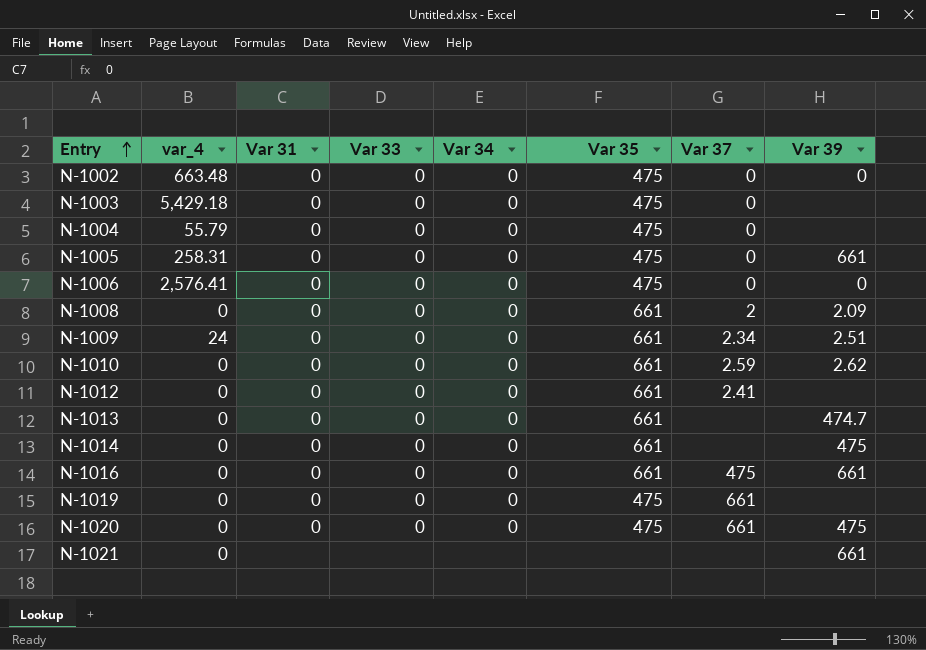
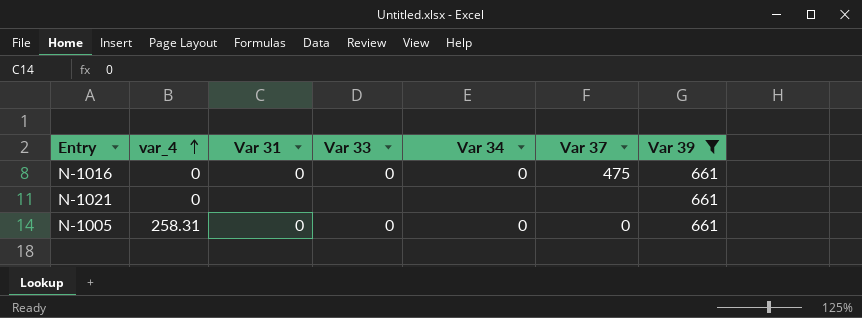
filter: none -> Var 39 = 661
row order: Entry ascending -> var_4 ascending
column Var 35 | position: 6 -> none

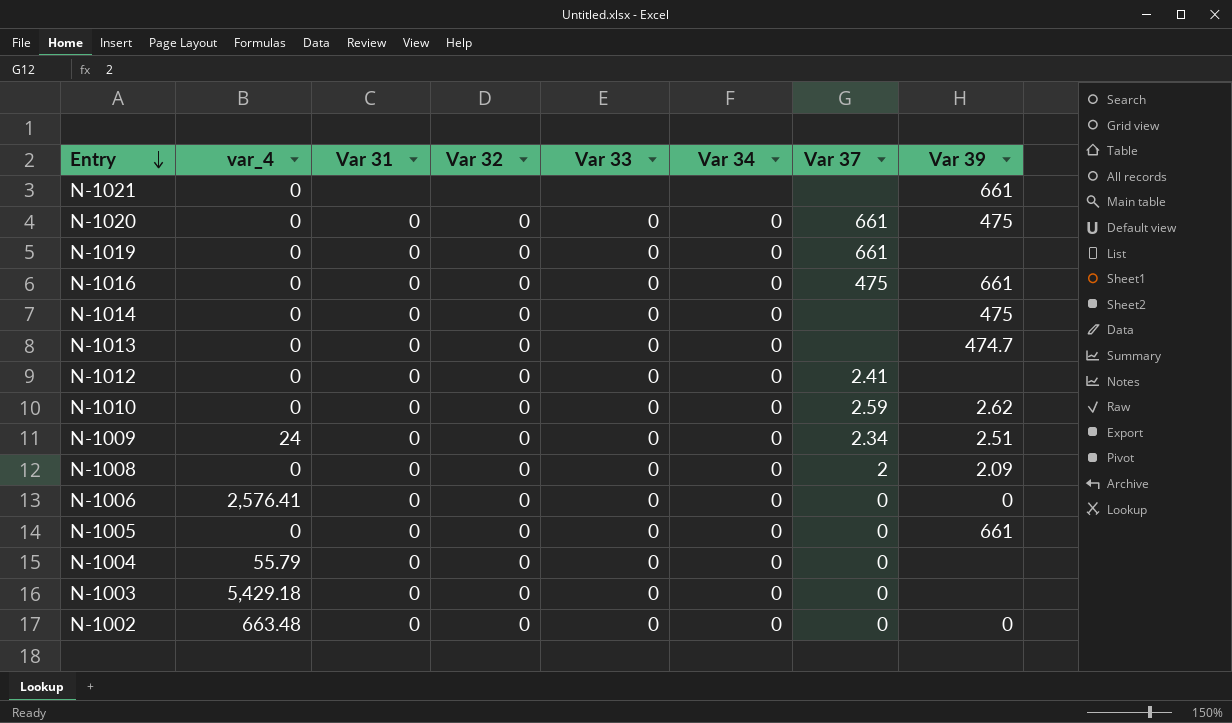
filter: Var 39 = 661 -> none
row order: var_4 ascending -> Entry descending
column Var 32 | position: none -> 4
N-1005 | var_4: 258.31 -> 0

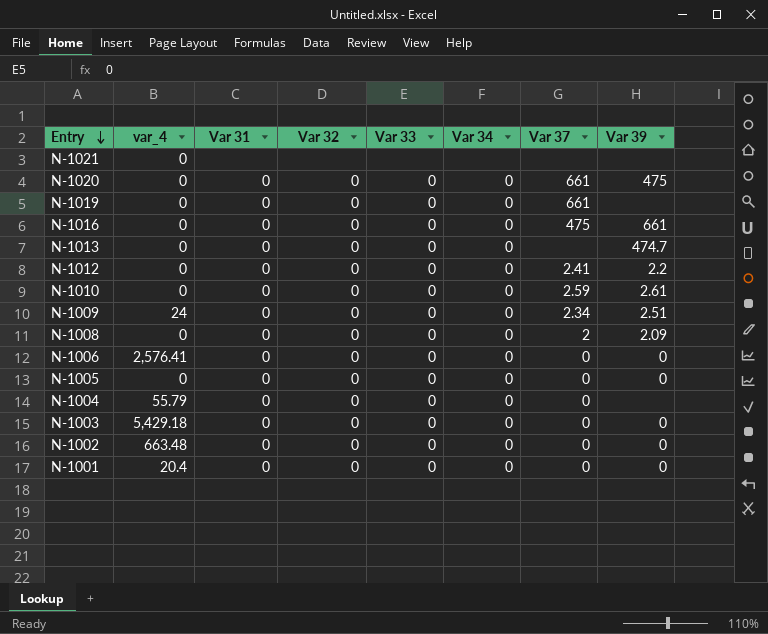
row N-1014: 0 | 0 | 0 | 0 | 0 | none | 475 -> none
N-1021 | Var 39: 661 -> none
N-1012 | Var 39: none -> 2.2
N-1010 | Var 39: 2.62 -> 2.61
N-1005 | Var 39: 661 -> 0
N-1003 | Var 39: none -> 0
row N-1001: none -> 20.4 | 0 | 0 | 0 | 0 | 0 | 0

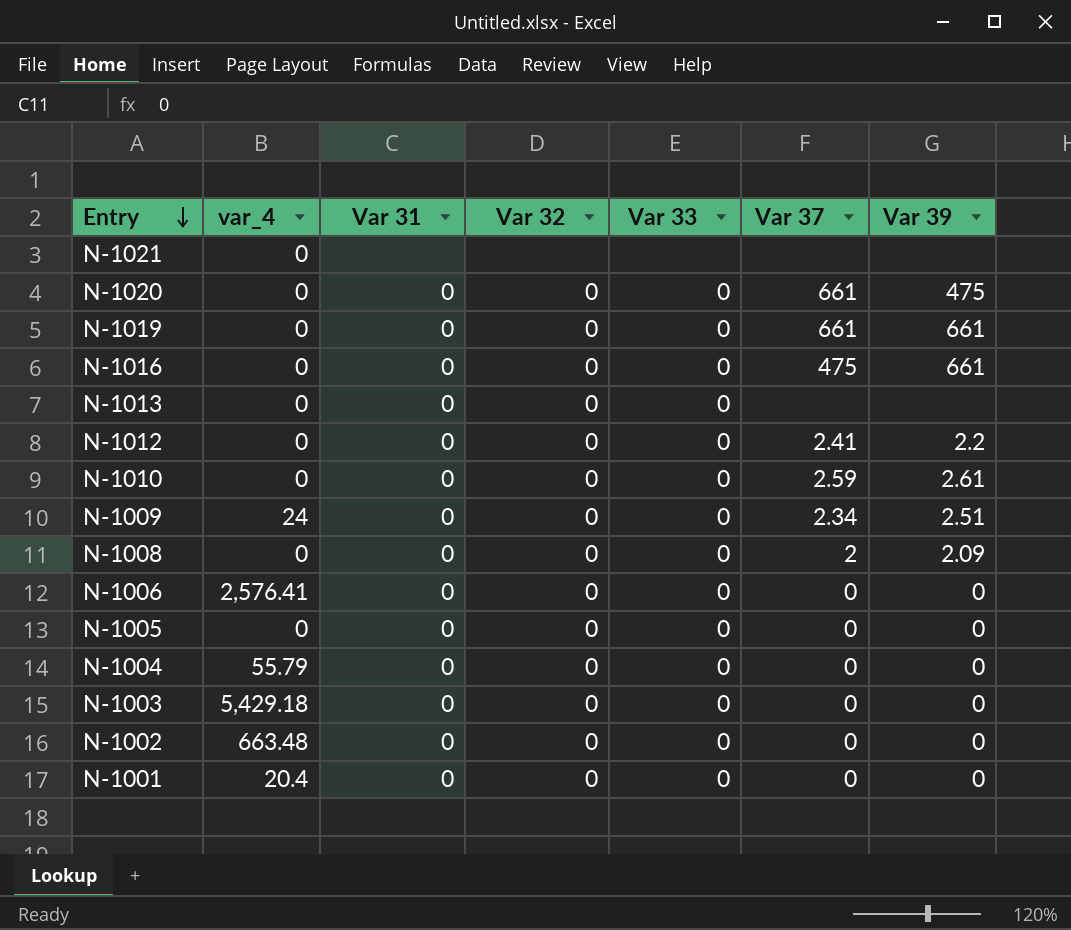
column Var 34 | position: 6 -> none
N-1019 | Var 39: none -> 661
N-1013 | Var 39: 474.7 -> none
N-1004 | Var 39: none -> 0

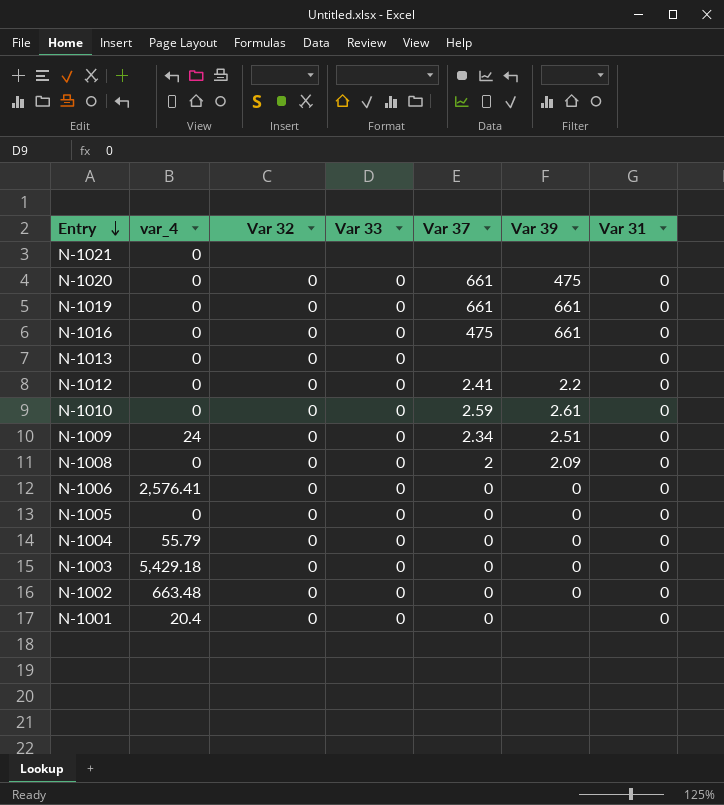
column Var 31 | position: 3 -> 7
N-1001 | Var 39: 0 -> none

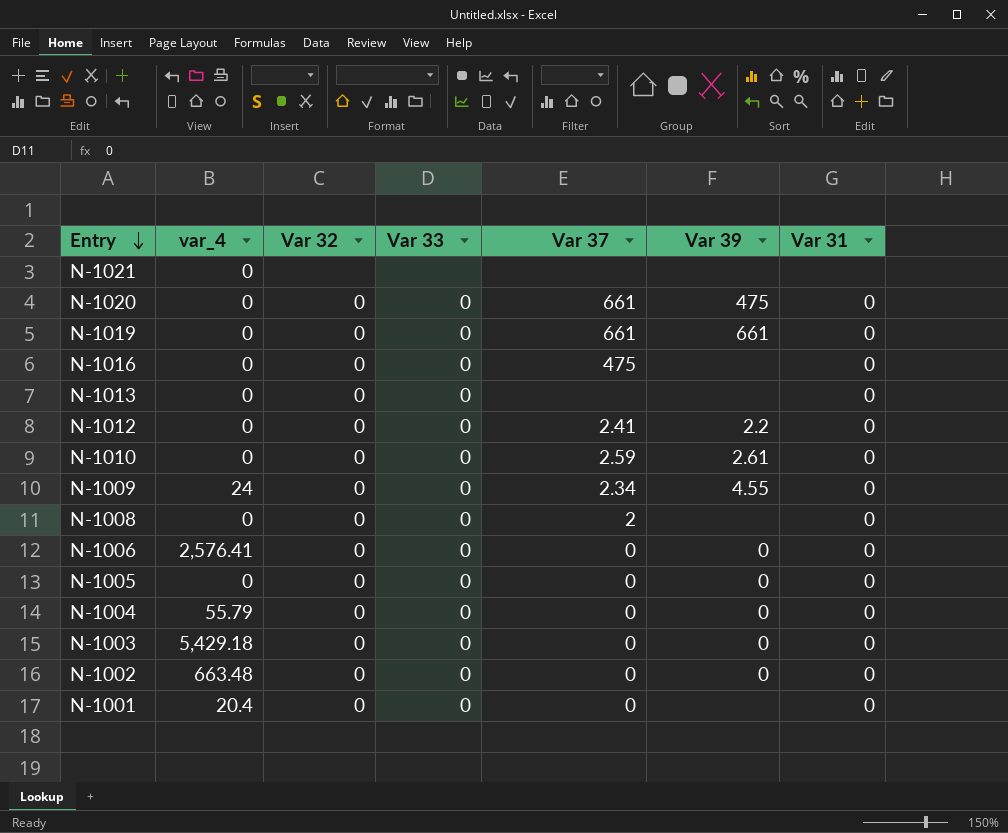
N-1016 | Var 39: 661 -> none
N-1009 | Var 39: 2.51 -> 4.55
N-1008 | Var 39: 2.09 -> none

